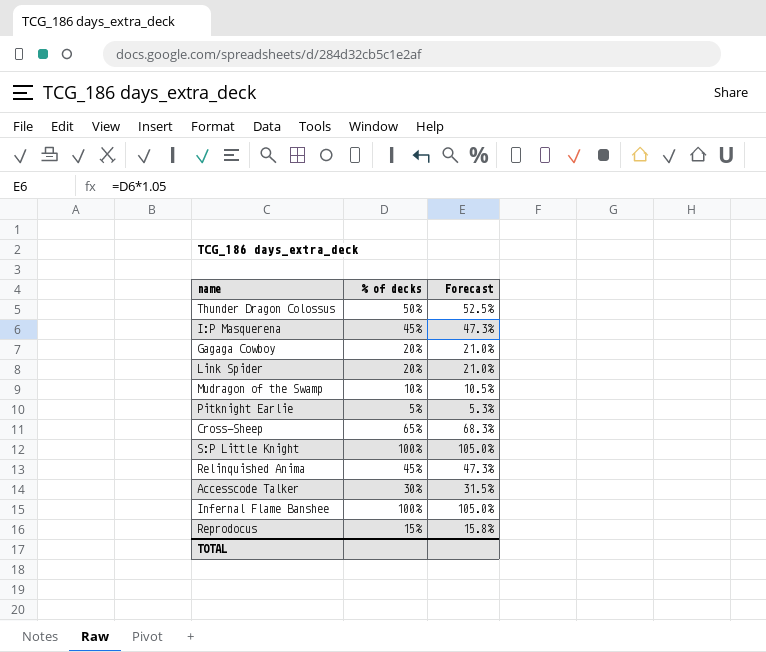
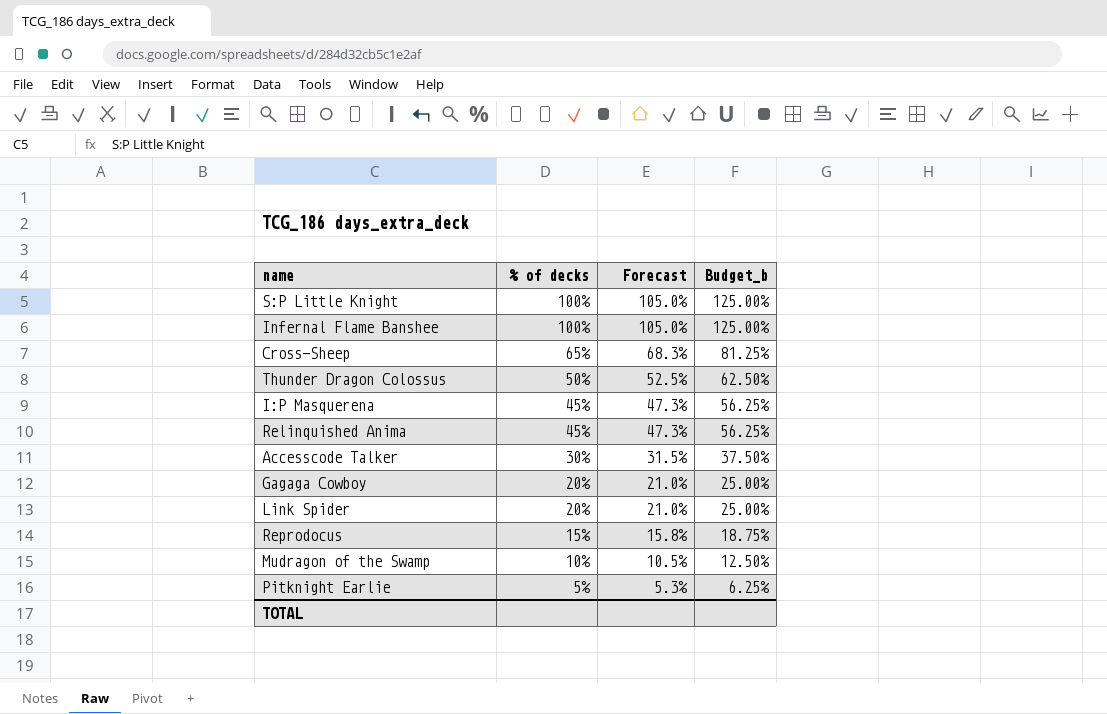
row order: none -> % of decks descending
column Budget_b | formula: none -> [% of decks] * 1.25

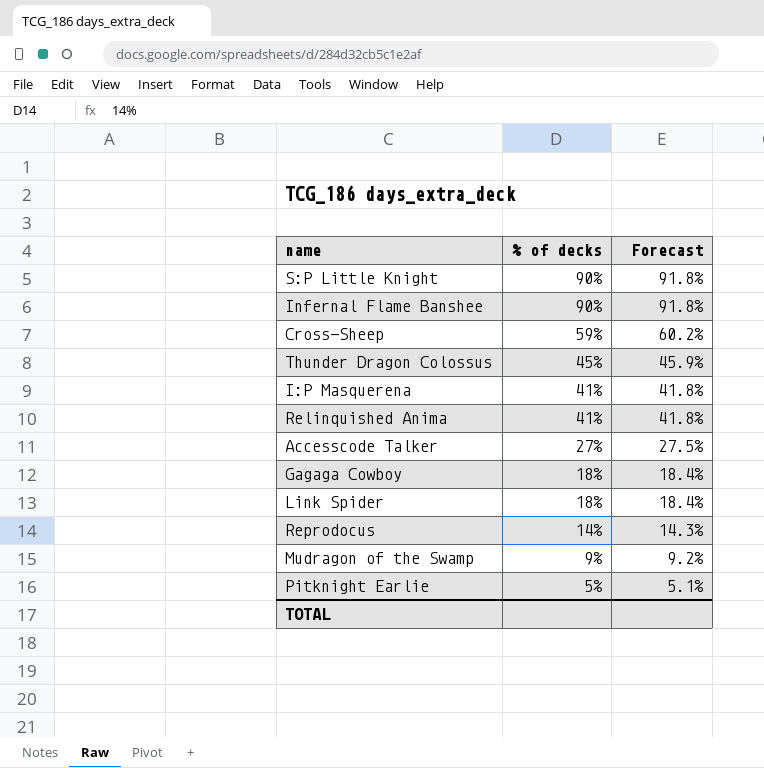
column Budget_b | formula: [% of decks] * 1.25 -> none
column Forecast | formula: [% of decks] * 1.05 -> [% of decks] * 1.02
S:P Little Knight | % of decks: 100% -> 90%
Infernal Flame Banshee | % of decks: 100% -> 90%
Cross-Sheep | % of decks: 65% -> 59%
Thunder Dragon Colossus | % of decks: 50% -> 45%
I:P Masquerena | % of decks: 45% -> 41%
Relinquished Anima | % of decks: 45% -> 41%
Accesscode Talker | % of decks: 30% -> 27%
Gagaga Cowboy | % of decks: 20% -> 18%
Link Spider | % of decks: 20% -> 18%
Reprodocus | % of decks: 15% -> 14%
Mudragon of the Swamp | % of decks: 10% -> 9%

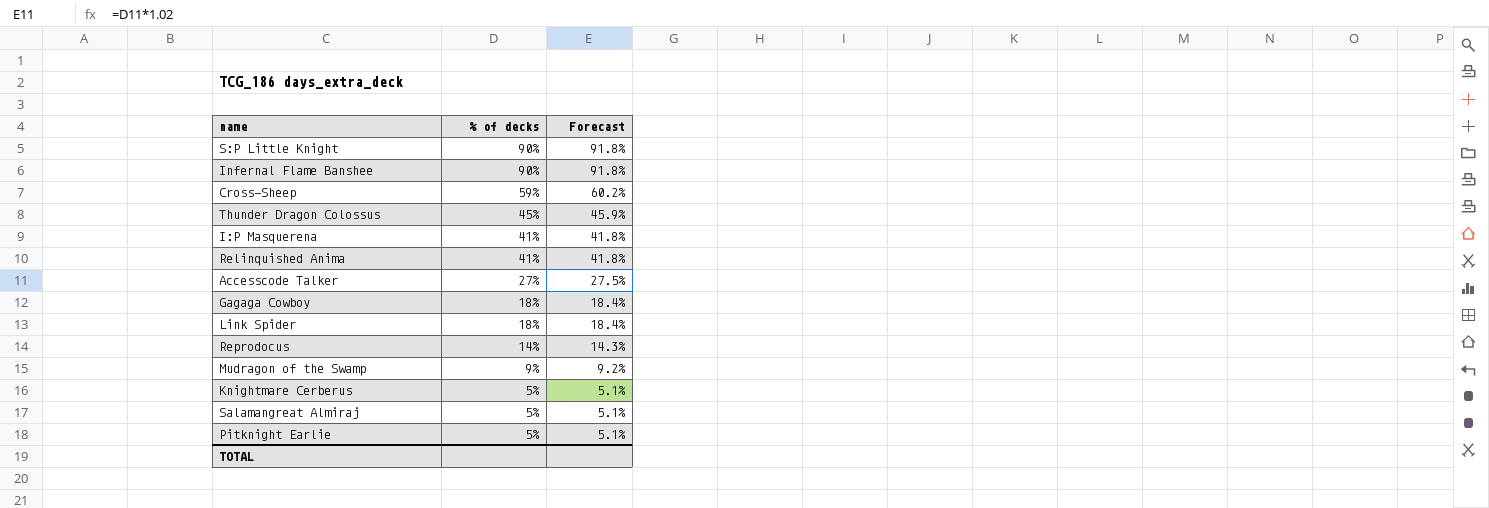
row Knightmare Cerberus: none -> 5% | 5.1%
row Salamangreat Almiraj: none -> 5% | 5.1%

